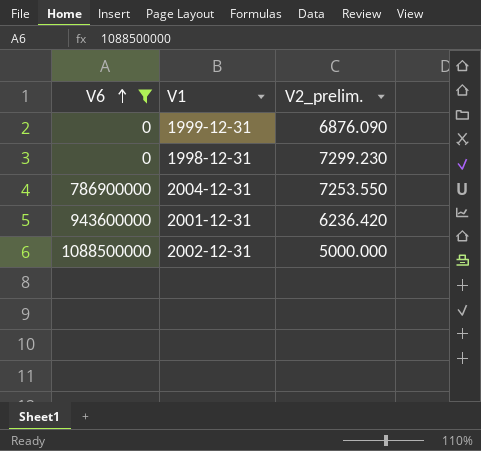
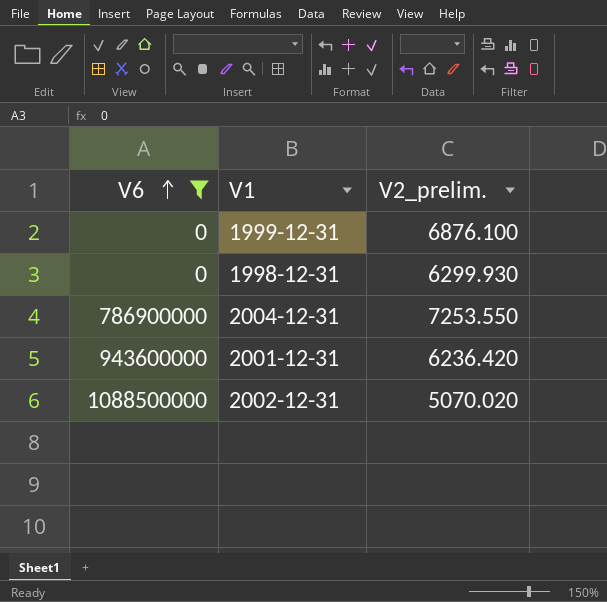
1999-12-31 | V2_prelim.: 6876.090 -> 6876.100
1998-12-31 | V2_prelim.: 7299.230 -> 6299.930
2002-12-31 | V2_prelim.: 5000.000 -> 5070.020

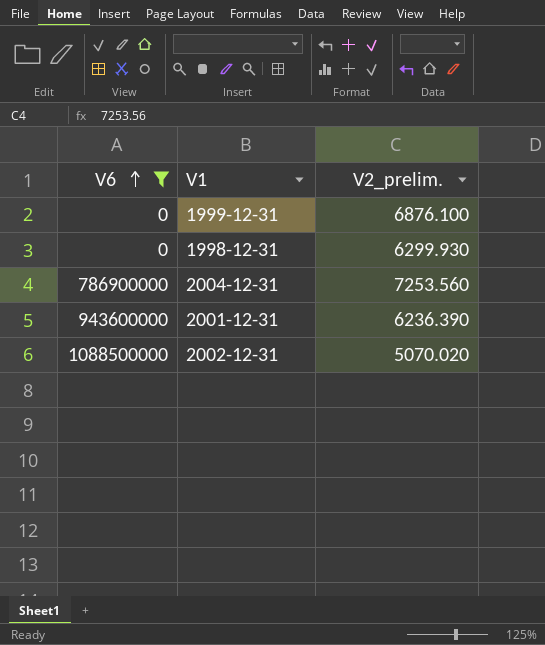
2004-12-31 | V2_prelim.: 7253.550 -> 7253.560
2001-12-31 | V2_prelim.: 6236.420 -> 6236.390

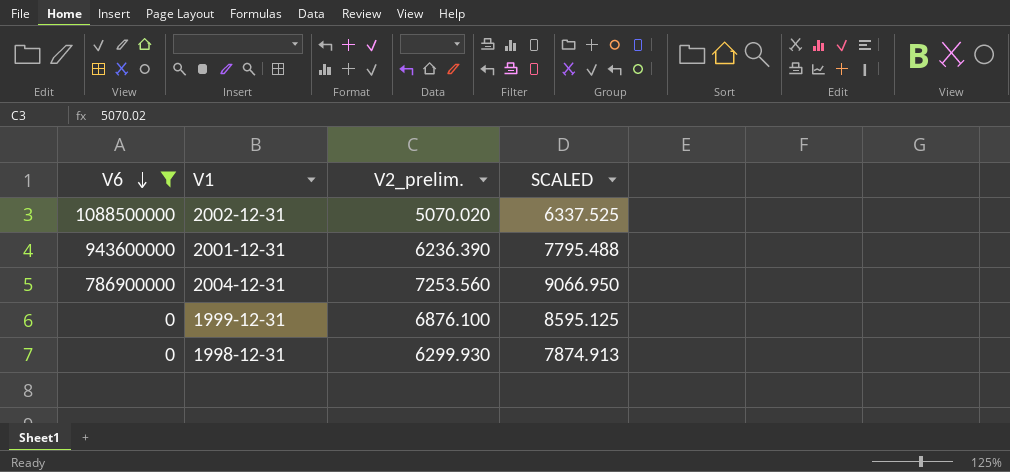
row order: V6 ascending -> V6 descending
column SCALED | formula: none -> [V2_prelim.] * 1.25

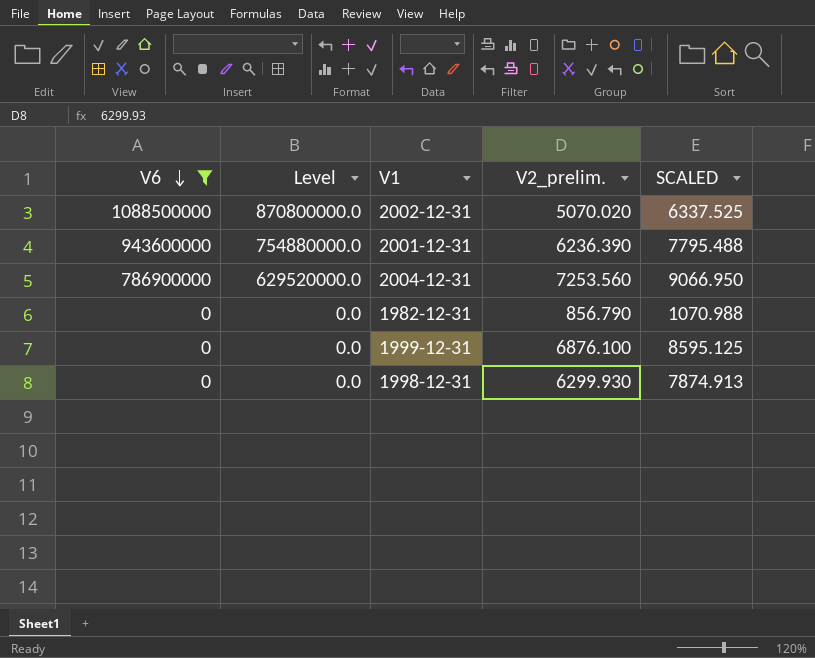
column Level | formula: none -> [V6] * 0.8
row 1982-12-31: none -> 0 | 0.0 | 856.790 | 1070.988

